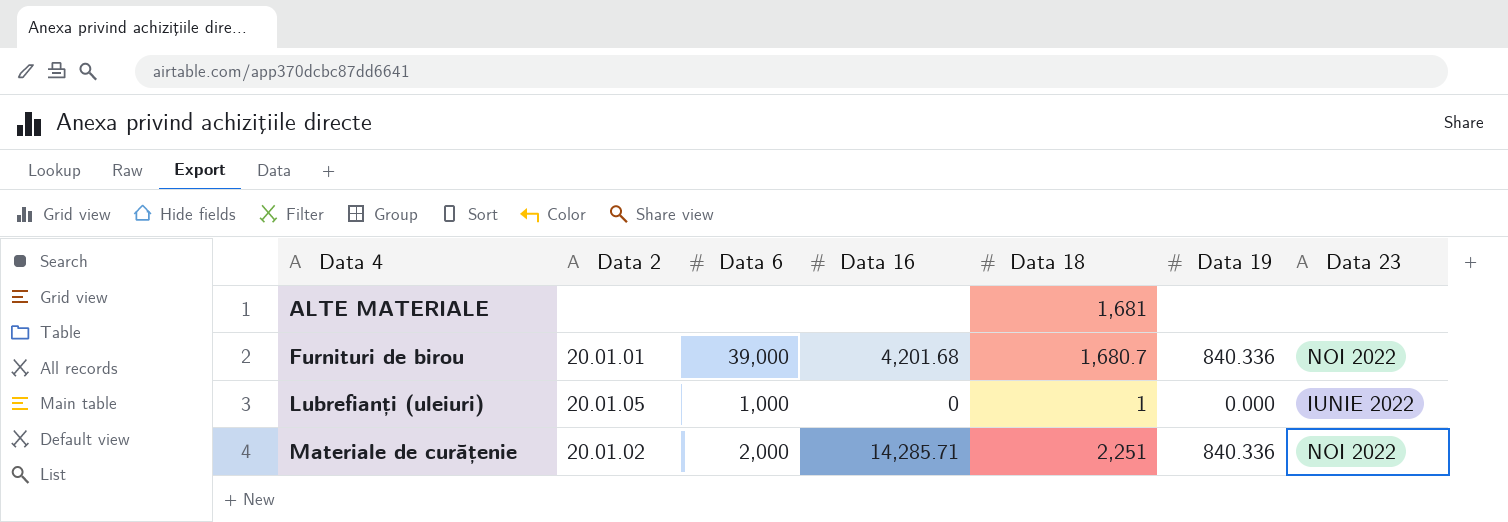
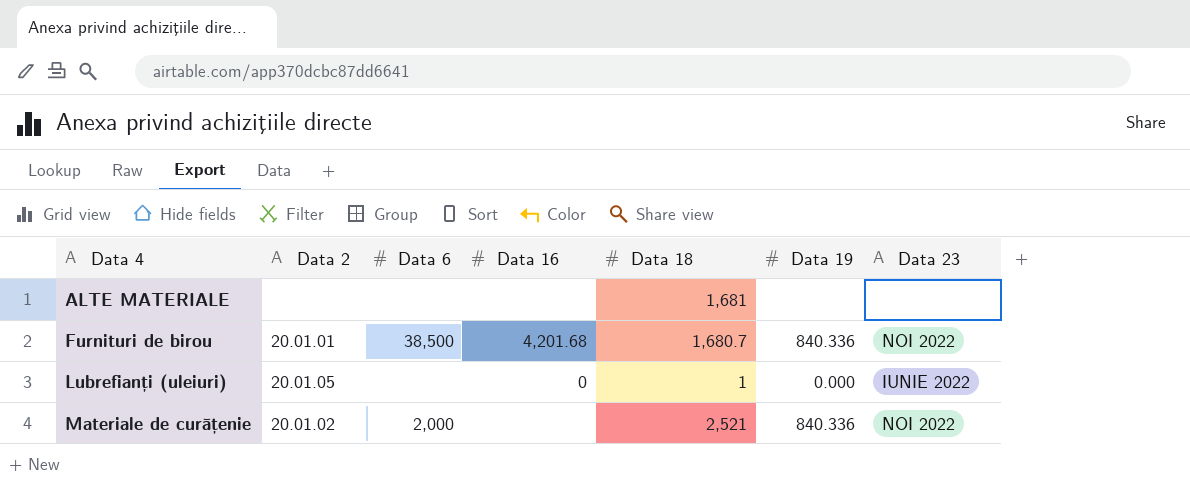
Furnituri de birou | Data 6: 39,000 -> 38,500
Lubrefianți (uleiuri) | Data 6: 1,000 -> none
Materiale de curățenie | Data 16: 14,285.71 -> none
Materiale de curățenie | Data 18: 2,251 -> 2,521

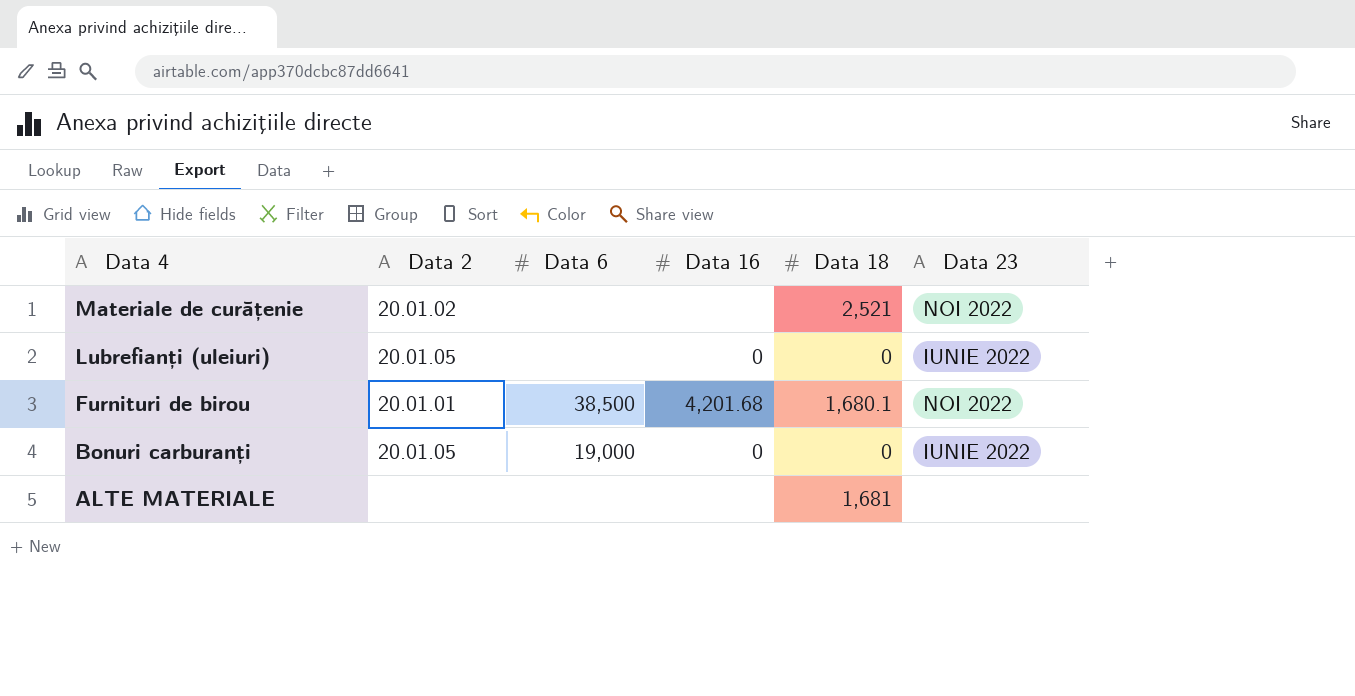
row order: Data 4 ascending -> Data 4 descending
column Data 19 | position: 6 -> none
Materiale de curățenie | Data 6: 2,000 -> none
Lubrefianți (uleiuri) | Data 18: 1 -> 0
Furnituri de birou | Data 18: 1,680.7 -> 1,680.1
row Bonuri carburanți: none -> 20.01.05 | 19,000 | 0 | 0 | IUNIE 2022

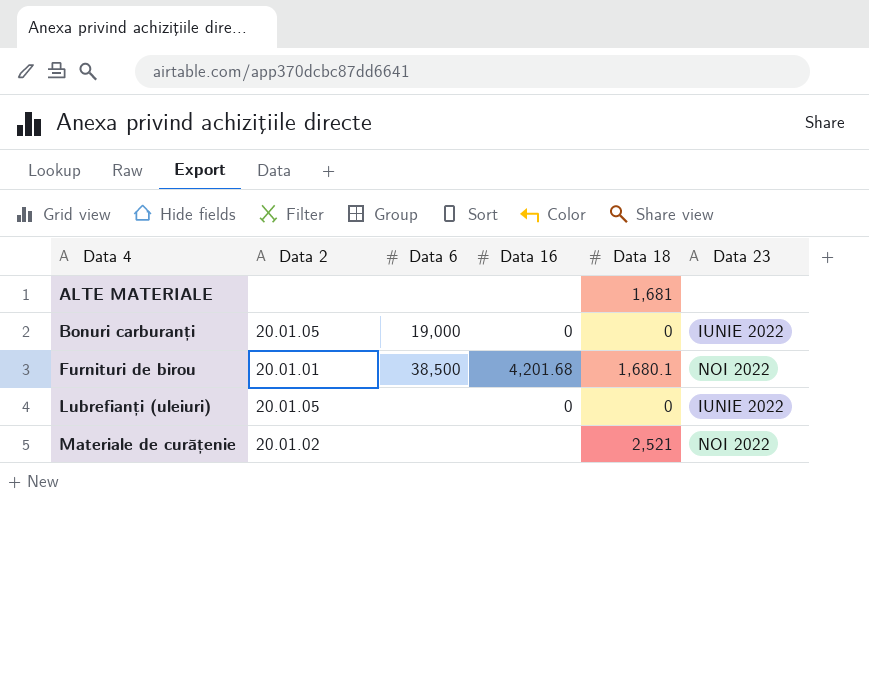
row order: Data 4 descending -> Data 4 ascending

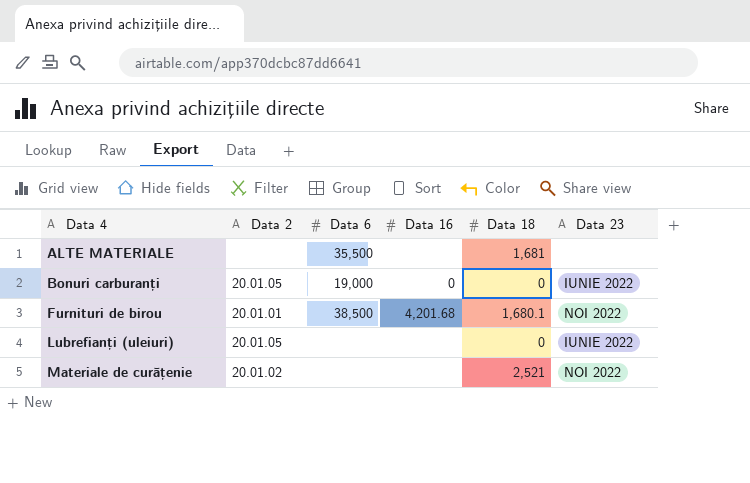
ALTE MATERIALE | Data 6: none -> 35,500
Lubrefianți (uleiuri) | Data 16: 0 -> none

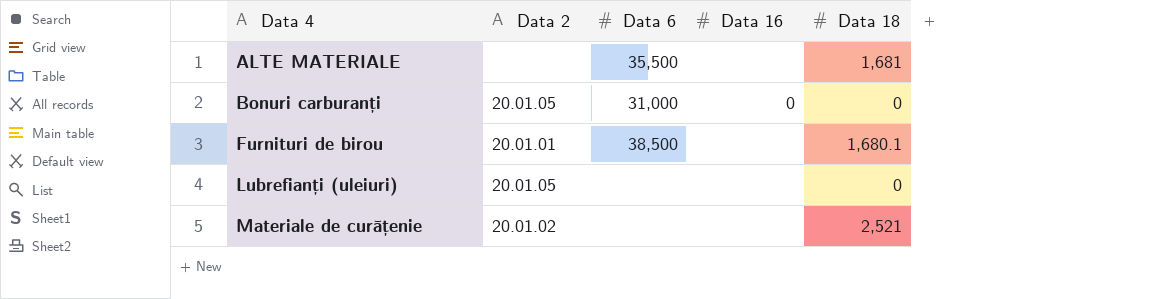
column Data 23 | position: 6 -> none
Bonuri carburanți | Data 6: 19,000 -> 31,000
Furnituri de birou | Data 16: 4,201.68 -> none

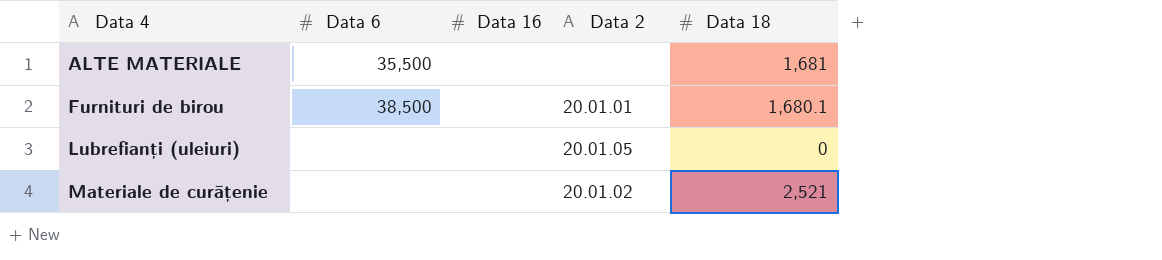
column Data 2 | position: 2 -> 4
row Bonuri carburanți: 20.01.05 | 31,000 | 0 | 0 -> none

